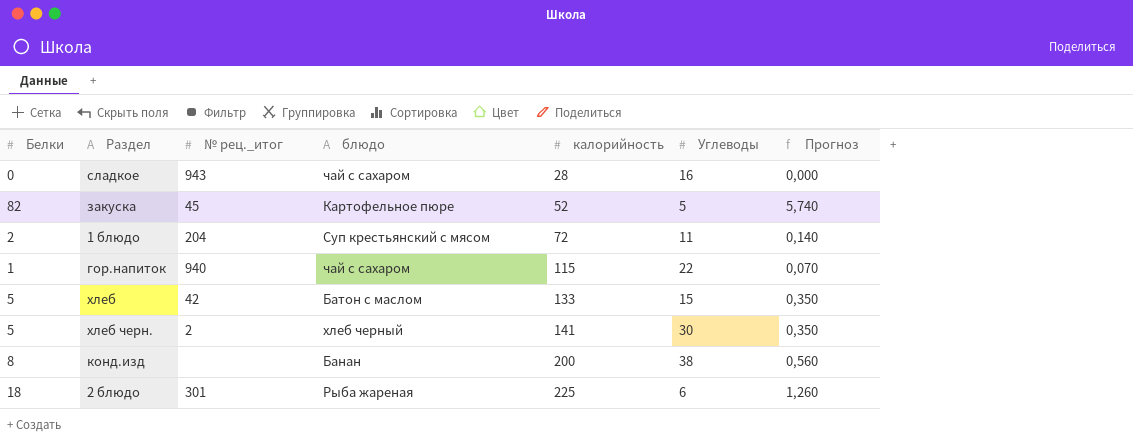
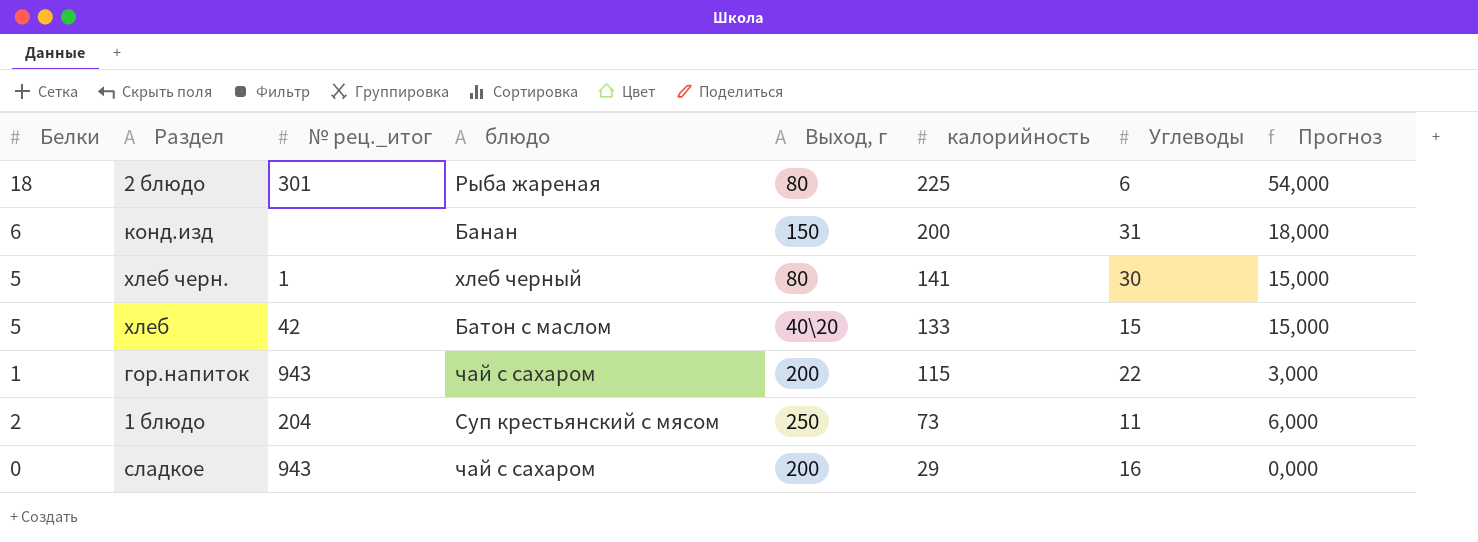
row order: калорийность ascending -> калорийность descending
column Выход, г | position: none -> 5
column Прогноз | formula: [Белки] * 0,07 -> [Белки] * 3
row закуска: 82 | 45 | Картофельное пюре | 52 | 5 | 5,740 -> none
конд.изд | Белки: 8 -> 6
конд.изд | Углеводы: 38 -> 31
хлеб черн. | № рец._итог: 2 -> 1
гор.напиток | № рец._итог: 940 -> 943
1 блюдо | калорийность: 72 -> 73
сладкое | калорийность: 28 -> 29

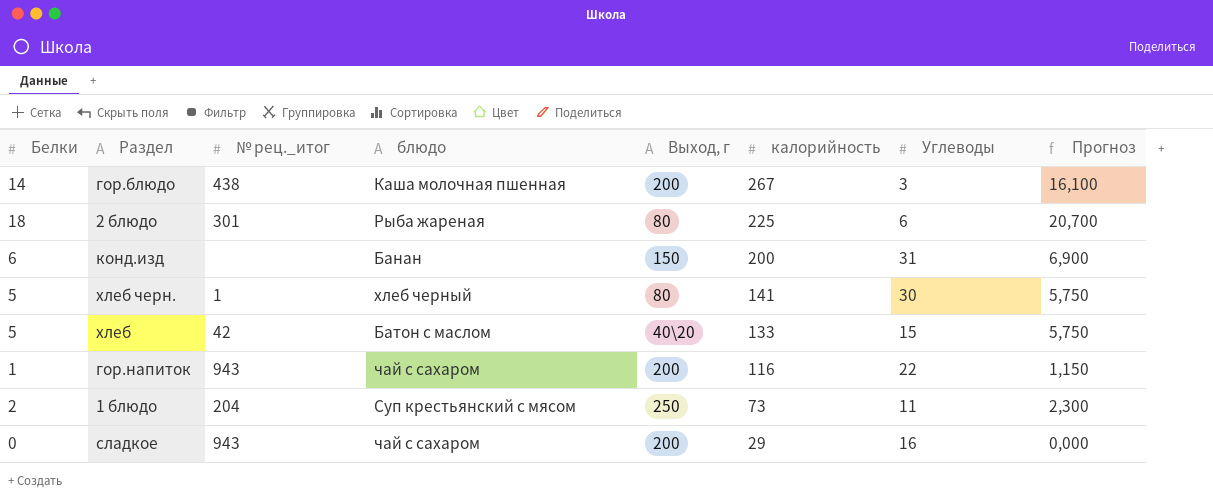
column Прогноз | formula: [Белки] * 3 -> [Белки] * 1,15
row гор.блюдо: none -> 14 | 438 | Каша молочная пшенная | 200 | 267 | 3 | 16,100
гор.напиток | калорийность: 115 -> 116

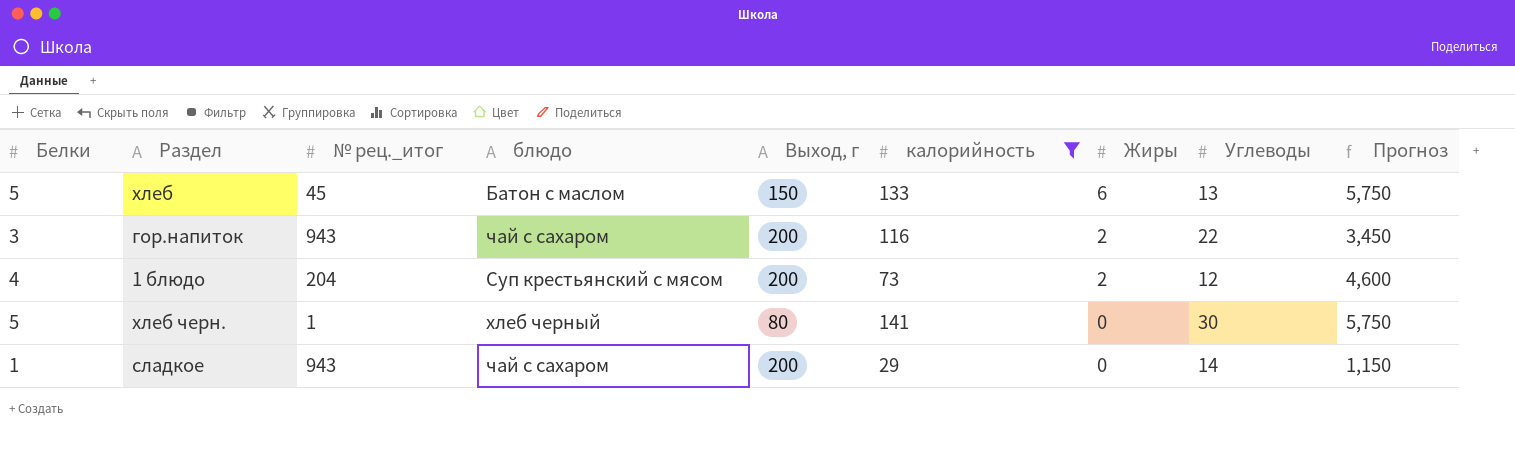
filter: none -> калорийность <= 141
row order: калорийность descending -> Жиры descending
column Жиры | position: none -> 7
хлеб | № рец._итог: 42 -> 45
хлеб | Выход, г: 40\20 -> 150
хлеб | Углеводы: 15 -> 13
гор.напиток | Белки: 1 -> 3
гор.напиток | Прогноз: 1,150 -> 3,450
1 блюдо | Белки: 2 -> 4
1 блюдо | Выход, г: 250 -> 200
1 блюдо | Углеводы: 11 -> 12
1 блюдо | Прогноз: 2,300 -> 4,600
сладкое | Белки: 0 -> 1
сладкое | Углеводы: 16 -> 14
сладкое | Прогноз: 0,000 -> 1,150

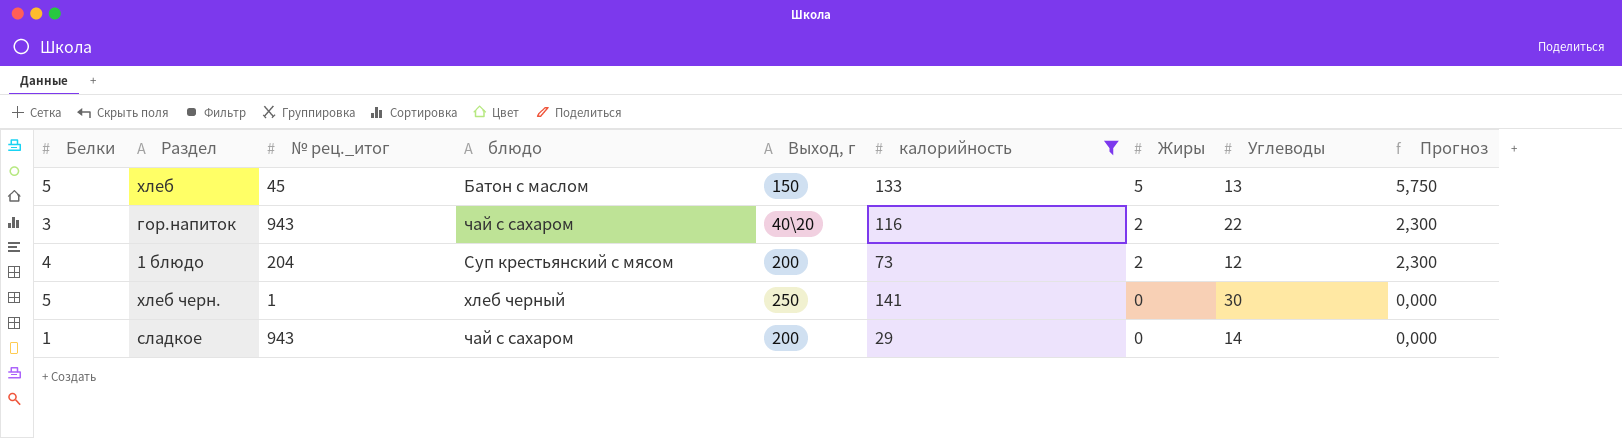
column Прогноз | formula: [Белки] * 1,15 -> [Жиры] * 1,15
хлеб | Жиры: 6 -> 5
гор.напиток | Выход, г: 200 -> 40\20
хлеб черн. | Выход, г: 80 -> 250

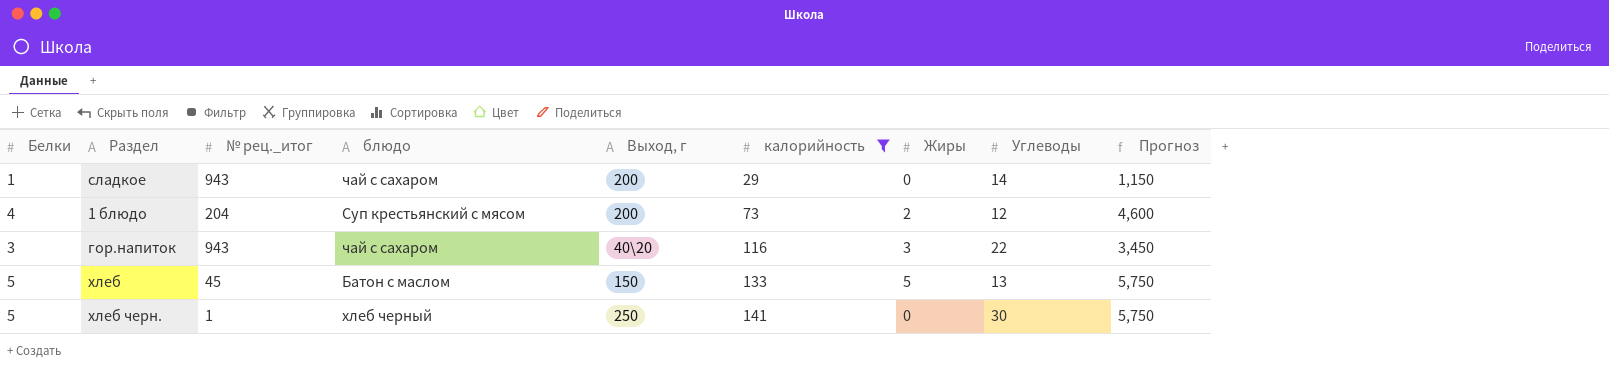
row order: Жиры descending -> калорийность ascending
column Прогноз | formula: [Жиры] * 1,15 -> [Белки] * 1,15
гор.напиток | Жиры: 2 -> 3

